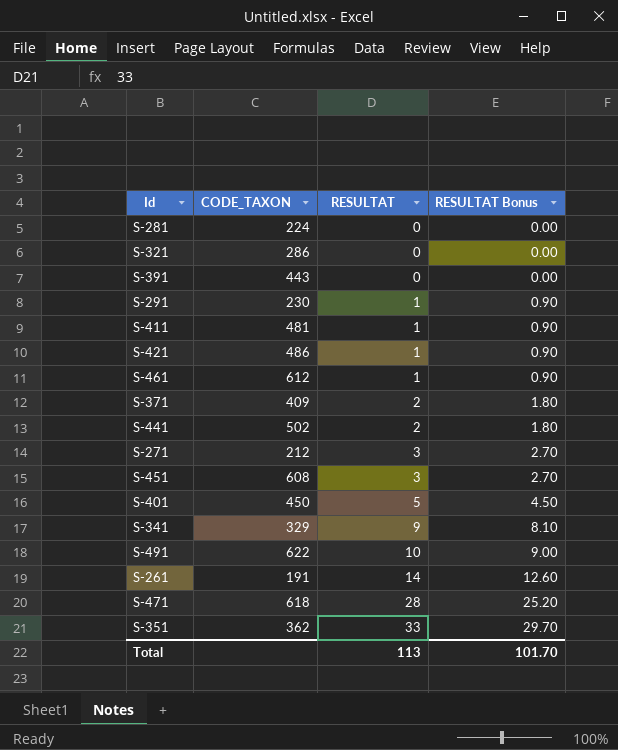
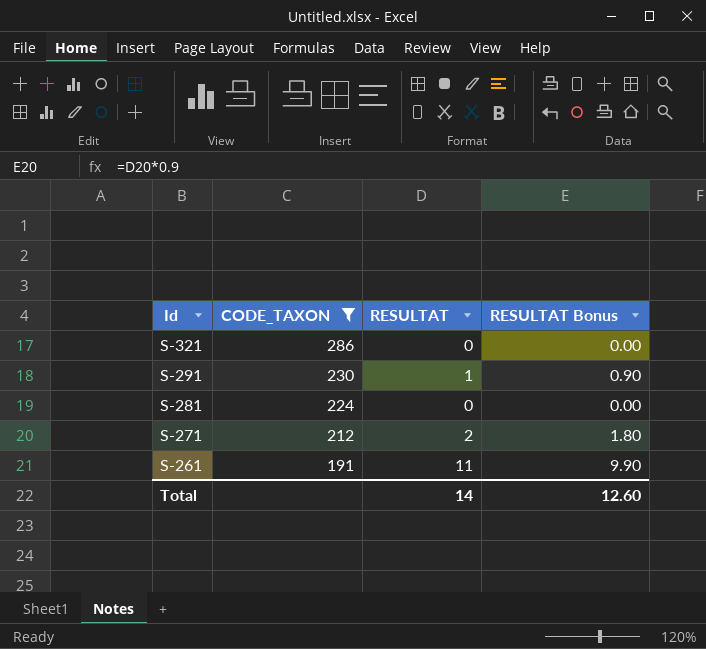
filter: none -> CODE_TAXON <= 286
row order: RESULTAT ascending -> Id descending
S-271 | RESULTAT: 3 -> 2
S-271 | RESULTAT Bonus: 2.70 -> 1.80
S-261 | RESULTAT: 14 -> 11
S-261 | RESULTAT Bonus: 12.60 -> 9.90
Total | RESULTAT: 113 -> 14
Total | RESULTAT Bonus: 101.70 -> 12.60

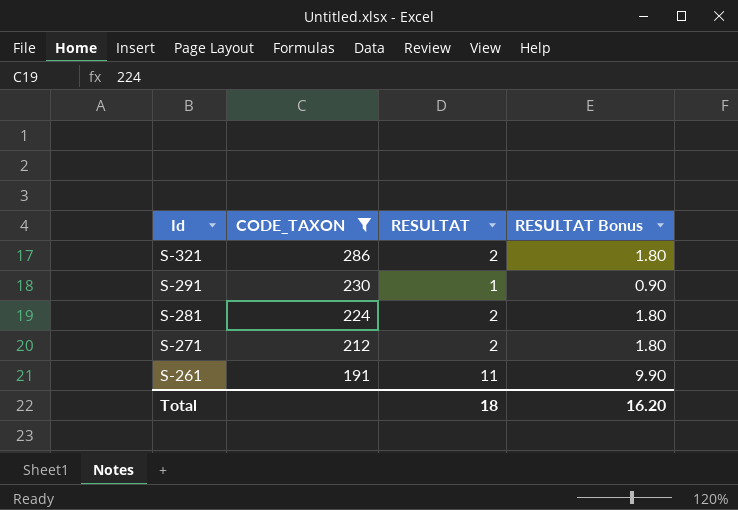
S-321 | RESULTAT: 0 -> 2
S-321 | RESULTAT Bonus: 0.00 -> 1.80
S-281 | RESULTAT: 0 -> 2
S-281 | RESULTAT Bonus: 0.00 -> 1.80
Total | RESULTAT: 14 -> 18
Total | RESULTAT Bonus: 12.60 -> 16.20

